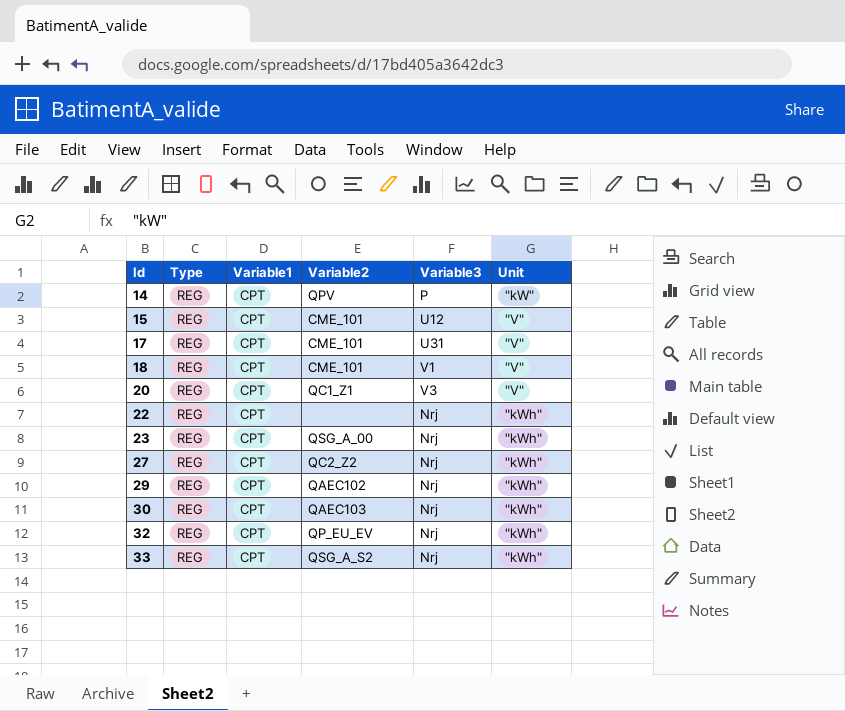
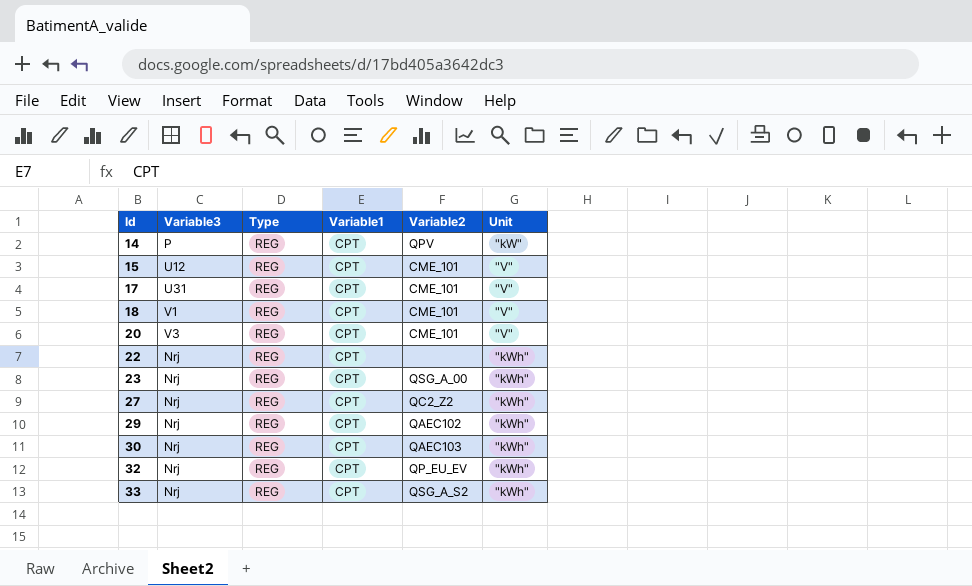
column Variable3 | position: 5 -> 2
20 | Variable2: QC1_Z1 -> CME_101

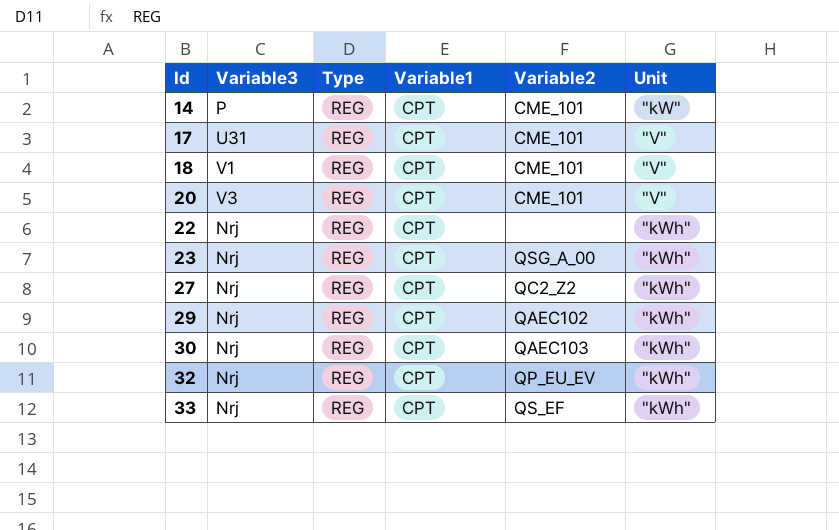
row 15: U12 | REG | CPT | CME_101 | "V" -> none
14 | Variable2: QPV -> CME_101
33 | Variable2: QSG_A_S2 -> QS_EF

